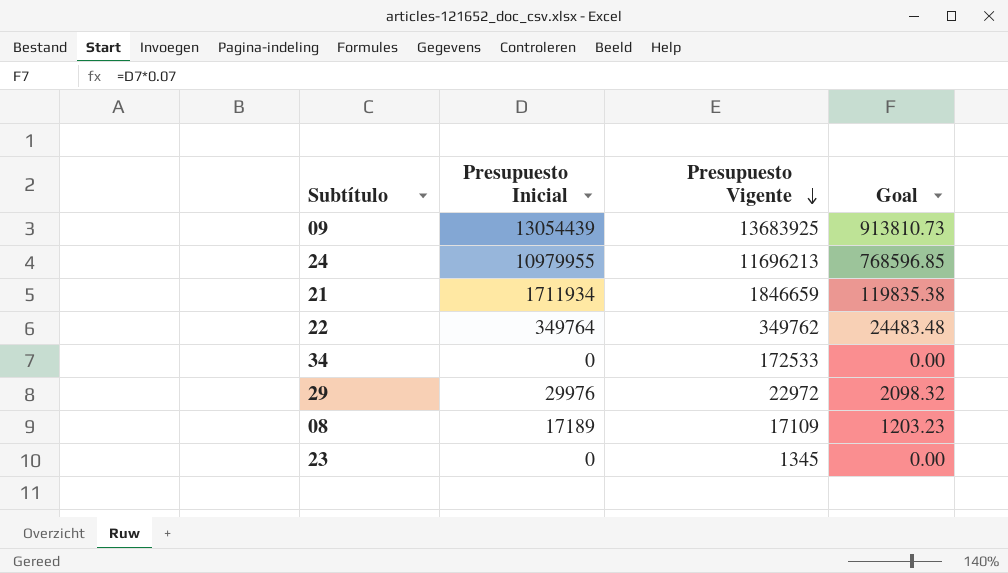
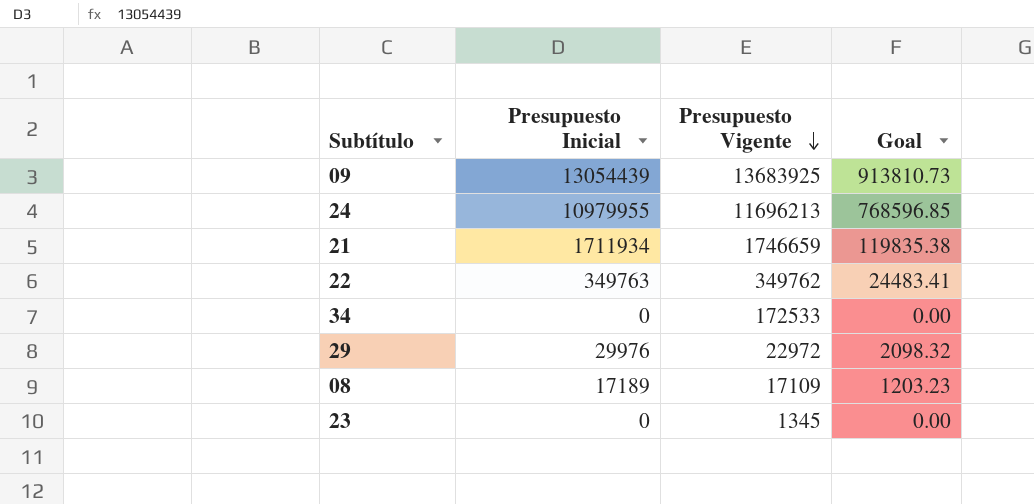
21 | Presupuesto Vigente: 1846659 -> 1746659
22 | Presupuesto Inicial: 349764 -> 349763
22 | Goal: 24483.48 -> 24483.41

